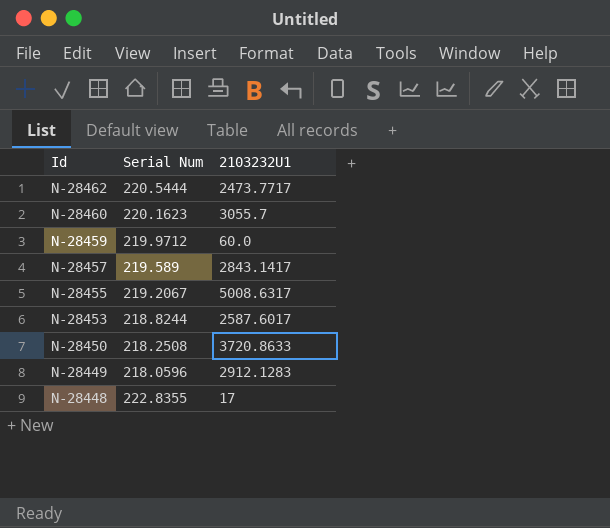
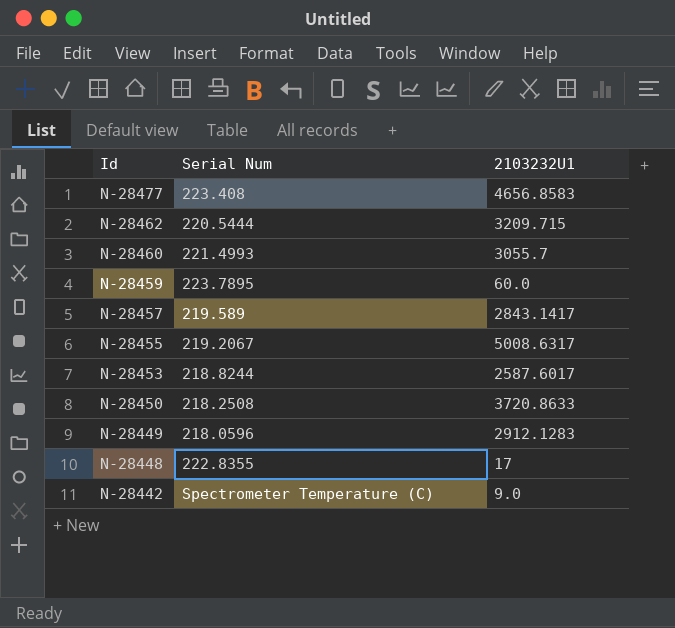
row N-28477: none -> 223.408 | 4656.8583
N-28462 | 2103232U1: 2473.7717 -> 3209.715
N-28460 | Serial Num: 220.1623 -> 221.4993
N-28459 | Serial Num: 219.9712 -> 223.7895
row N-28442: none -> Spectrometer Temperature (C) | 9.0

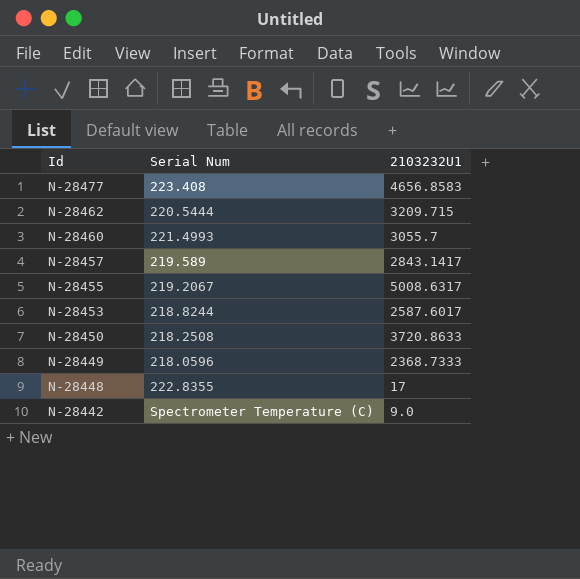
row N-28459: 223.7895 | 60.0 -> none
N-28449 | 2103232U1: 2912.1283 -> 2368.7333

